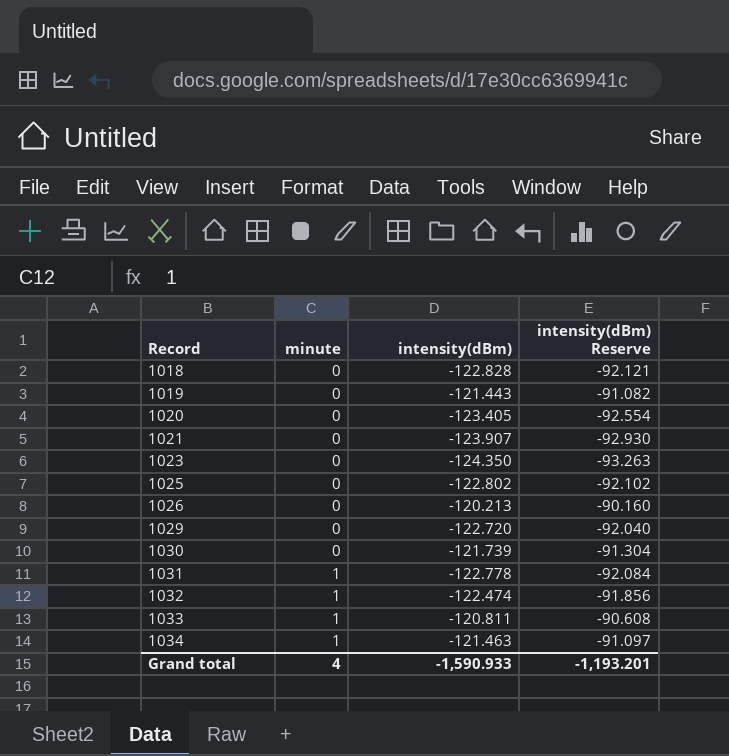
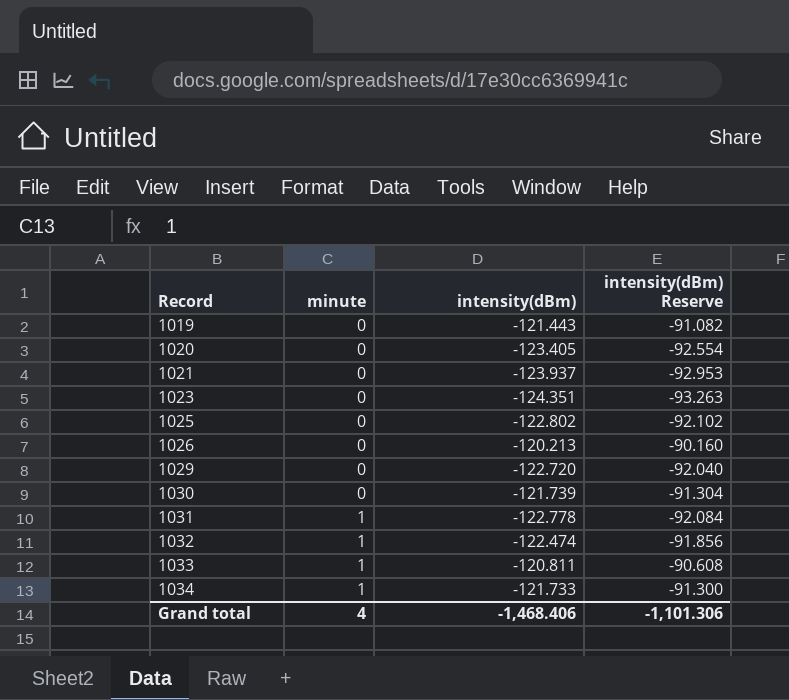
row 1018: 0 | -122.828 | -92.121 -> none
1021 | intensity(dBm): -123.907 -> -123.937
1021 | intensity(dBm) Reserve: -92.930 -> -92.953
1023 | intensity(dBm): -124.350 -> -124.351
1034 | intensity(dBm): -121.463 -> -121.733
1034 | intensity(dBm) Reserve: -91.097 -> -91.300
Grand total | intensity(dBm): -1,590.933 -> -1,468.406
Grand total | intensity(dBm) Reserve: -1,193.201 -> -1,101.306

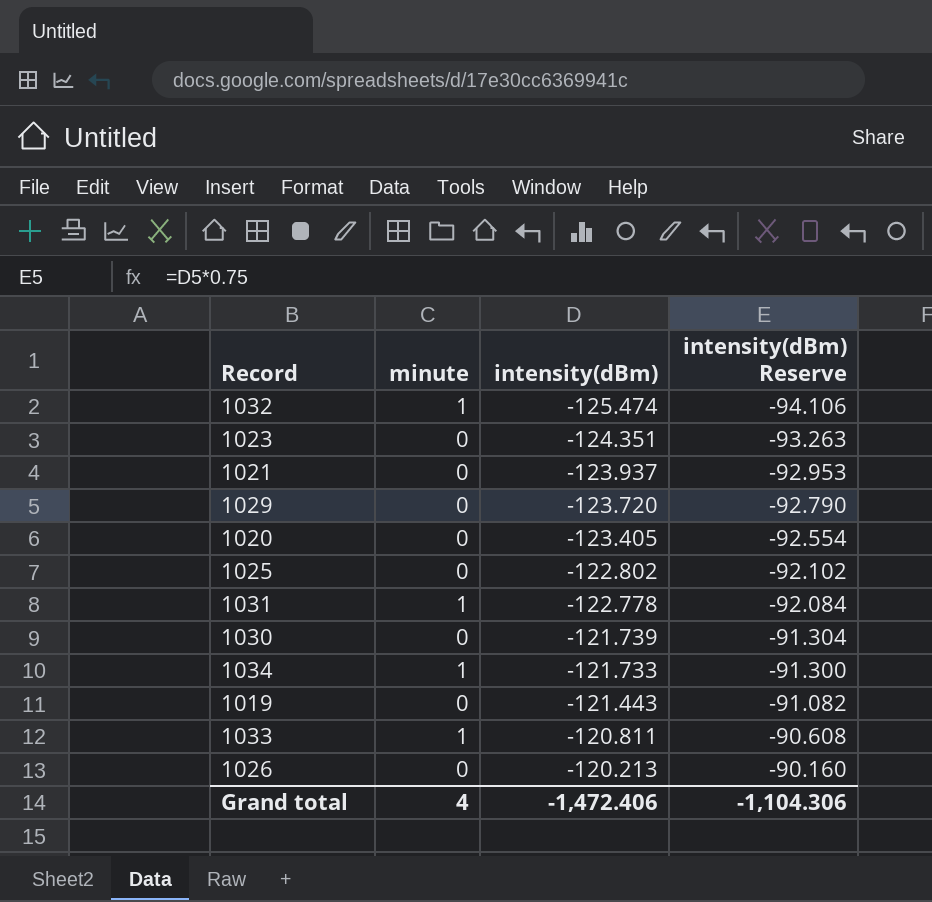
row order: Record ascending -> intensity(dBm) ascending
1032 | intensity(dBm): -122.474 -> -125.474
1032 | intensity(dBm) Reserve: -91.856 -> -94.106
1029 | intensity(dBm): -122.720 -> -123.720
1029 | intensity(dBm) Reserve: -92.040 -> -92.790
Grand total | intensity(dBm): -1,468.406 -> -1,472.406
Grand total | intensity(dBm) Reserve: -1,101.306 -> -1,104.306

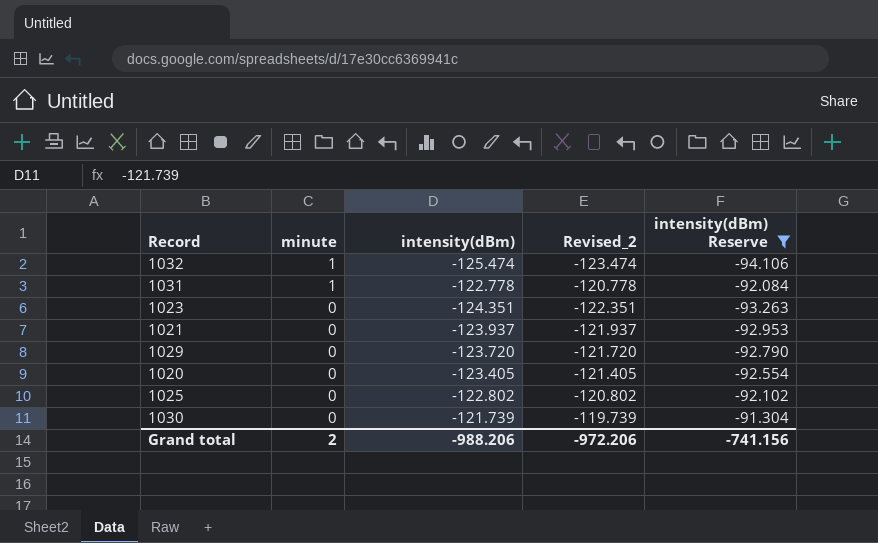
filter: none -> intensity(dBm) Reserve <= -91.304
row order: intensity(dBm) ascending -> minute descending
column Revised_2 | formula: none -> [intensity(dBm)] + 2
Grand total | minute: 4 -> 2
Grand total | intensity(dBm): -1,472.406 -> -988.206
Grand total | intensity(dBm) Reserve: -1,104.306 -> -741.156

